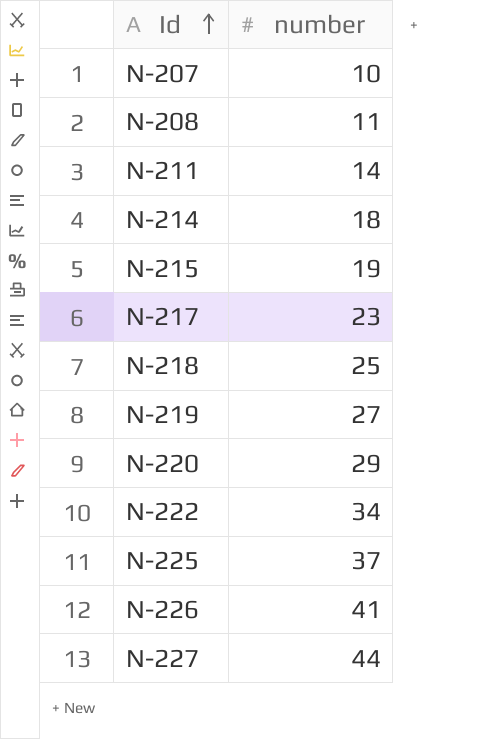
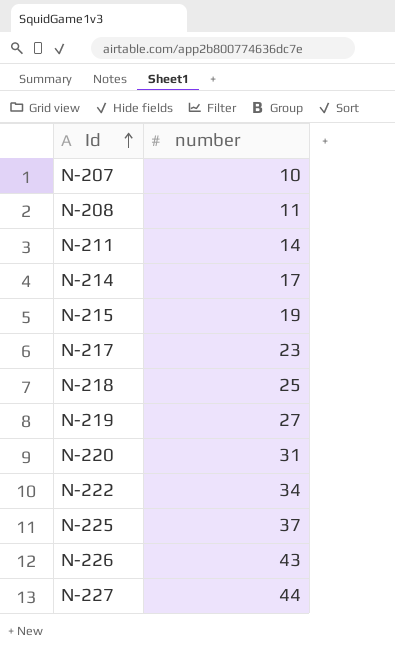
N-214 | number: 18 -> 17
N-220 | number: 29 -> 31
N-226 | number: 41 -> 43

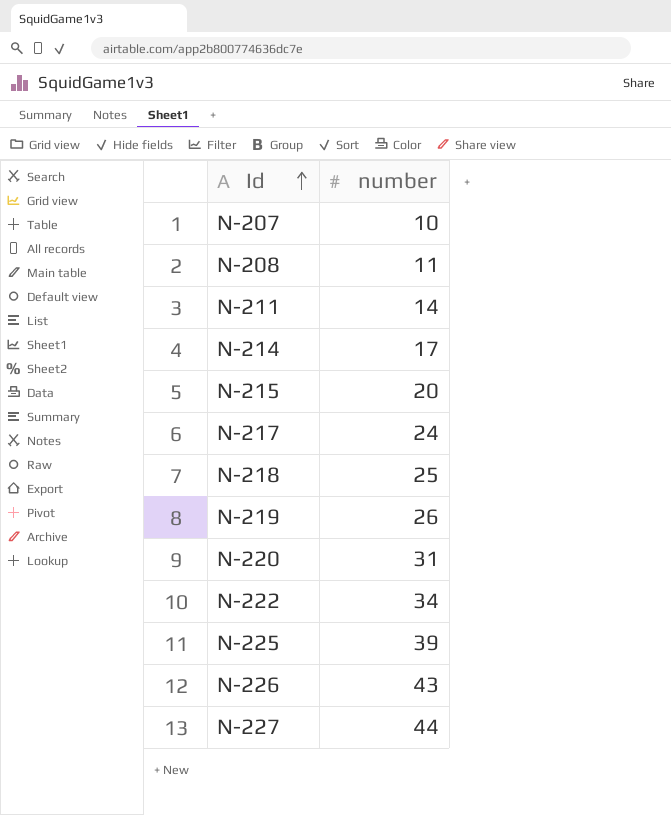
N-215 | number: 19 -> 20
N-217 | number: 23 -> 24
N-219 | number: 27 -> 26
N-225 | number: 37 -> 39

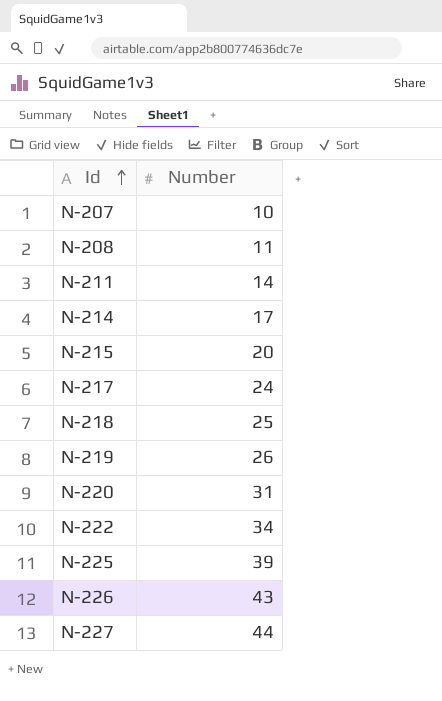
column name: number -> Number

